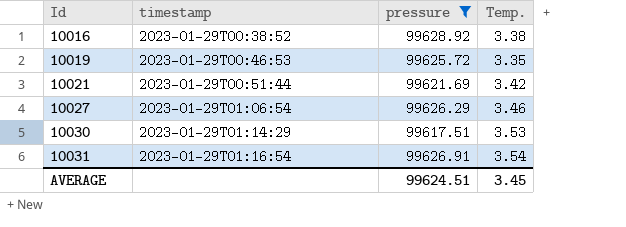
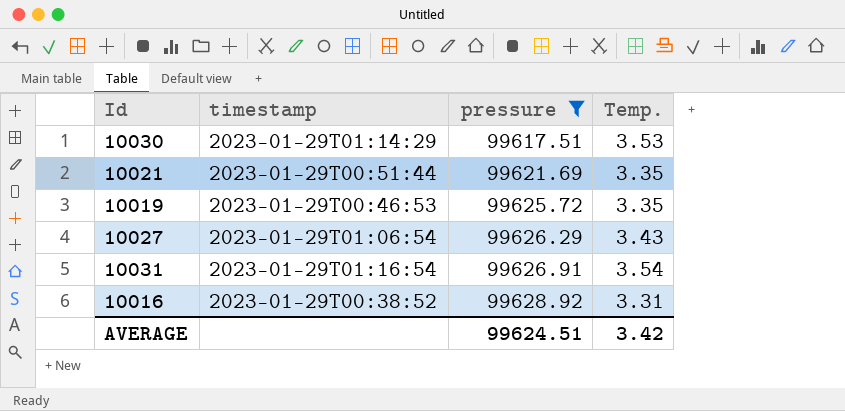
row order: Id ascending -> pressure ascending
10021 | Temp.: 3.42 -> 3.35
10027 | Temp.: 3.46 -> 3.43
10016 | Temp.: 3.38 -> 3.31
AVERAGE | Temp.: 3.45 -> 3.42

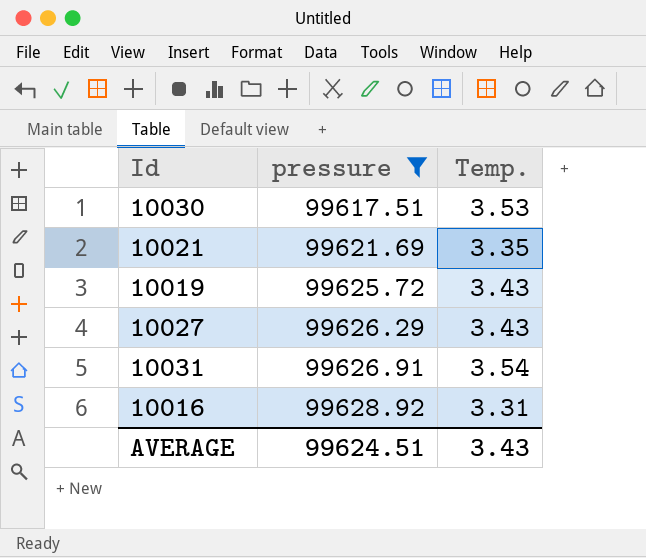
column timestamp | position: 2 -> none
10019 | Temp.: 3.35 -> 3.43
AVERAGE | Temp.: 3.42 -> 3.43

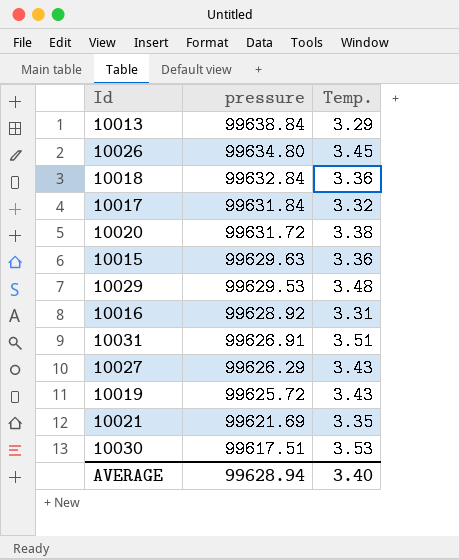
filter: pressure <= 99628.92 -> none
row order: pressure ascending -> pressure descending
10031 | Temp.: 3.54 -> 3.51
AVERAGE | pressure: 99624.51 -> 99628.94
AVERAGE | Temp.: 3.43 -> 3.40

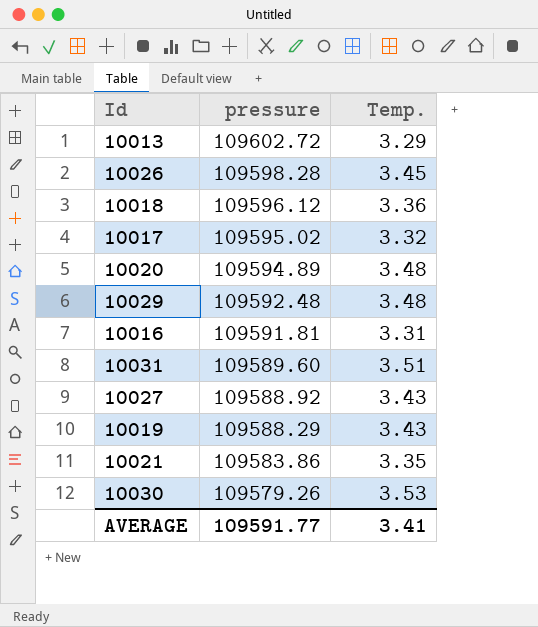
row 10015: 99629.63 | 3.36 -> none
10013 | pressure: 99638.84 -> 109602.72
10026 | pressure: 99634.80 -> 109598.28
10018 | pressure: 99632.84 -> 109596.12
10017 | pressure: 99631.84 -> 109595.02
10020 | pressure: 99631.72 -> 109594.89
10020 | Temp.: 3.38 -> 3.48
10029 | pressure: 99629.53 -> 109592.48
10016 | pressure: 99628.92 -> 109591.81
10031 | pressure: 99626.91 -> 109589.60
10027 | pressure: 99626.29 -> 109588.92
10019 | pressure: 99625.72 -> 109588.29
10021 | pressure: 99621.69 -> 109583.86
10030 | pressure: 99617.51 -> 109579.26
AVERAGE | pressure: 99628.94 -> 109591.77
AVERAGE | Temp.: 3.40 -> 3.41

